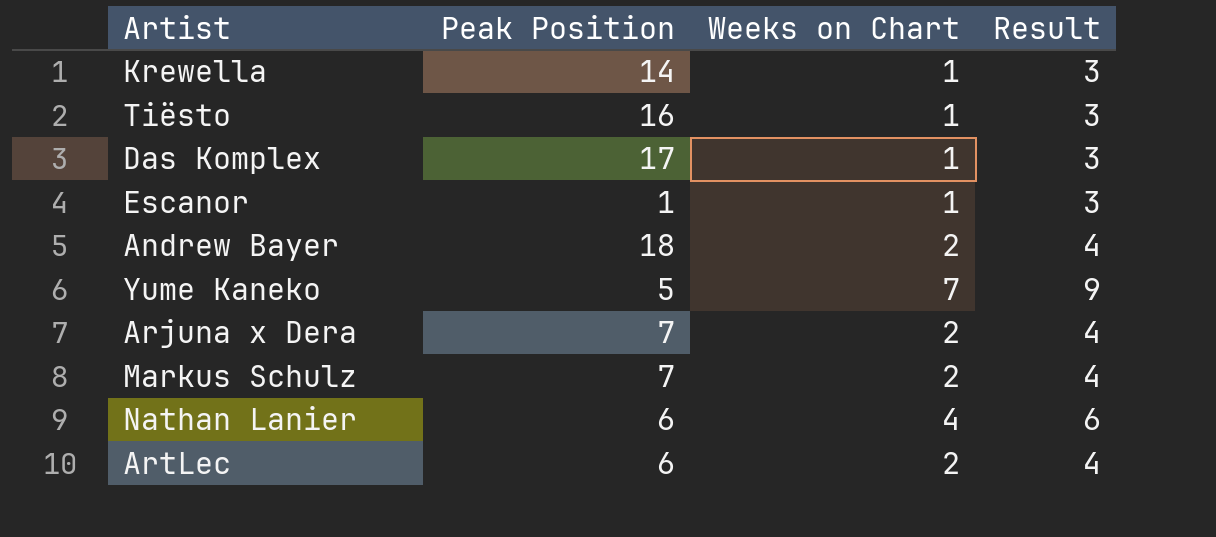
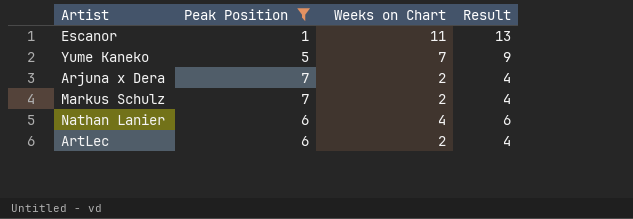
filter: none -> Peak Position <= 7
Escanor | Weeks on Chart: 1 -> 11
Escanor | Result: 3 -> 13

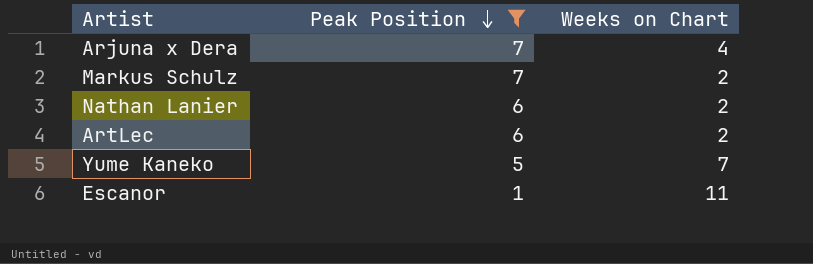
row order: none -> Peak Position descending
column Result | formula: [Weeks on Chart] + 2 -> none
Arjuna x Dera | Weeks on Chart: 2 -> 4
Nathan Lanier | Weeks on Chart: 4 -> 2

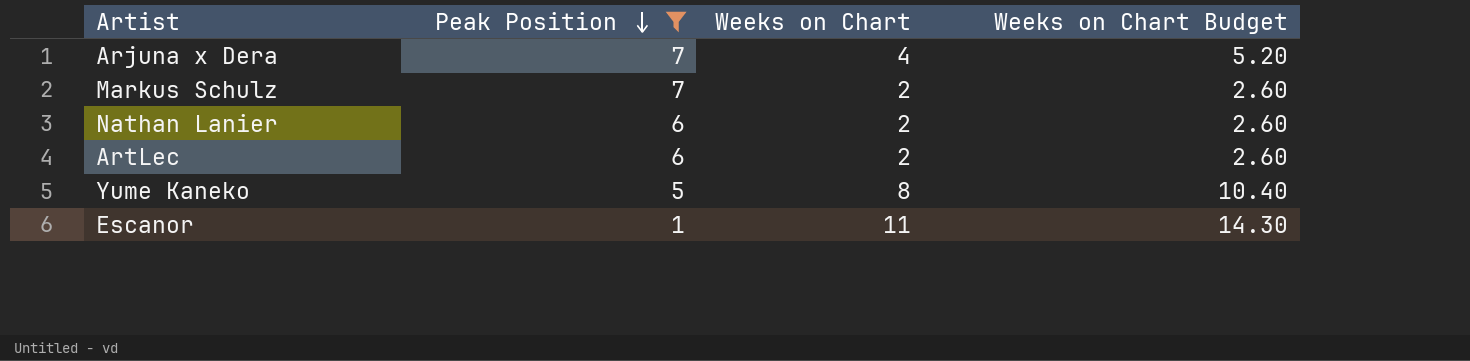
column Weeks on Chart Budget | formula: none -> [Weeks on Chart] * 1.3
Yume Kaneko | Weeks on Chart: 7 -> 8

